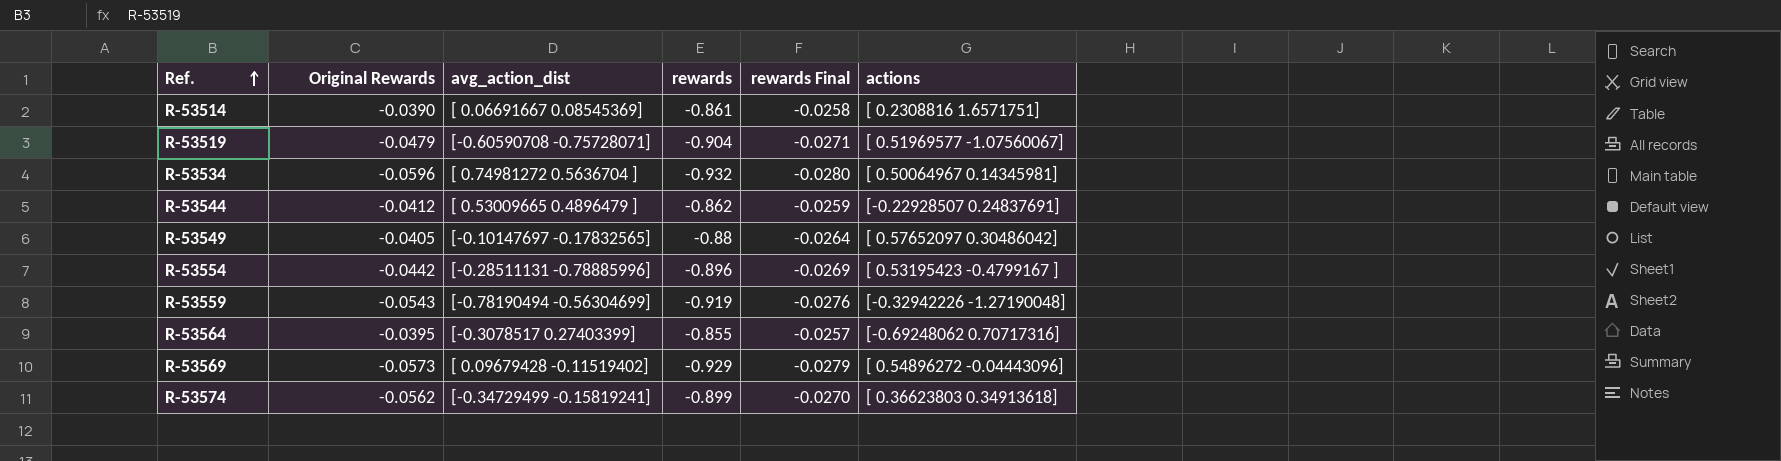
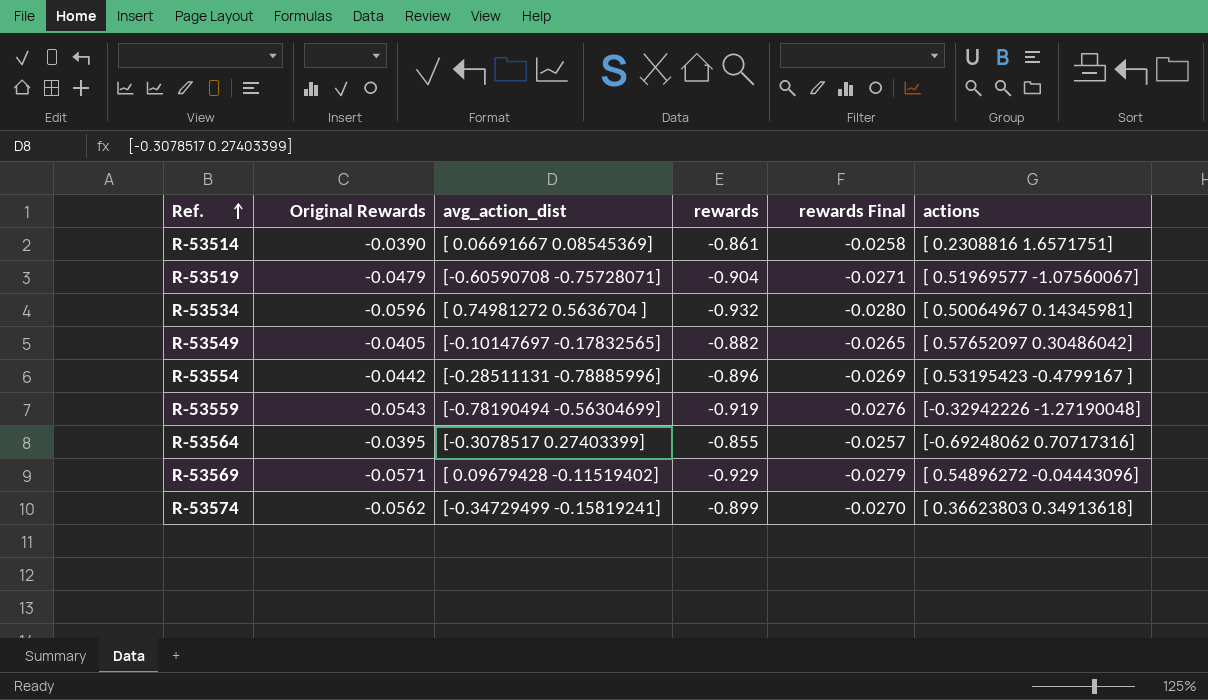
row R-53544: -0.0412 | [ 0.53009665 0.4896479 ] | -0.862 | -0.0259 | [-0.22928507 0.24837691] -> none
R-53549 | rewards: -0.88 -> -0.882
R-53549 | rewards Final: -0.0264 -> -0.0265
R-53569 | Original Rewards: -0.0573 -> -0.0571

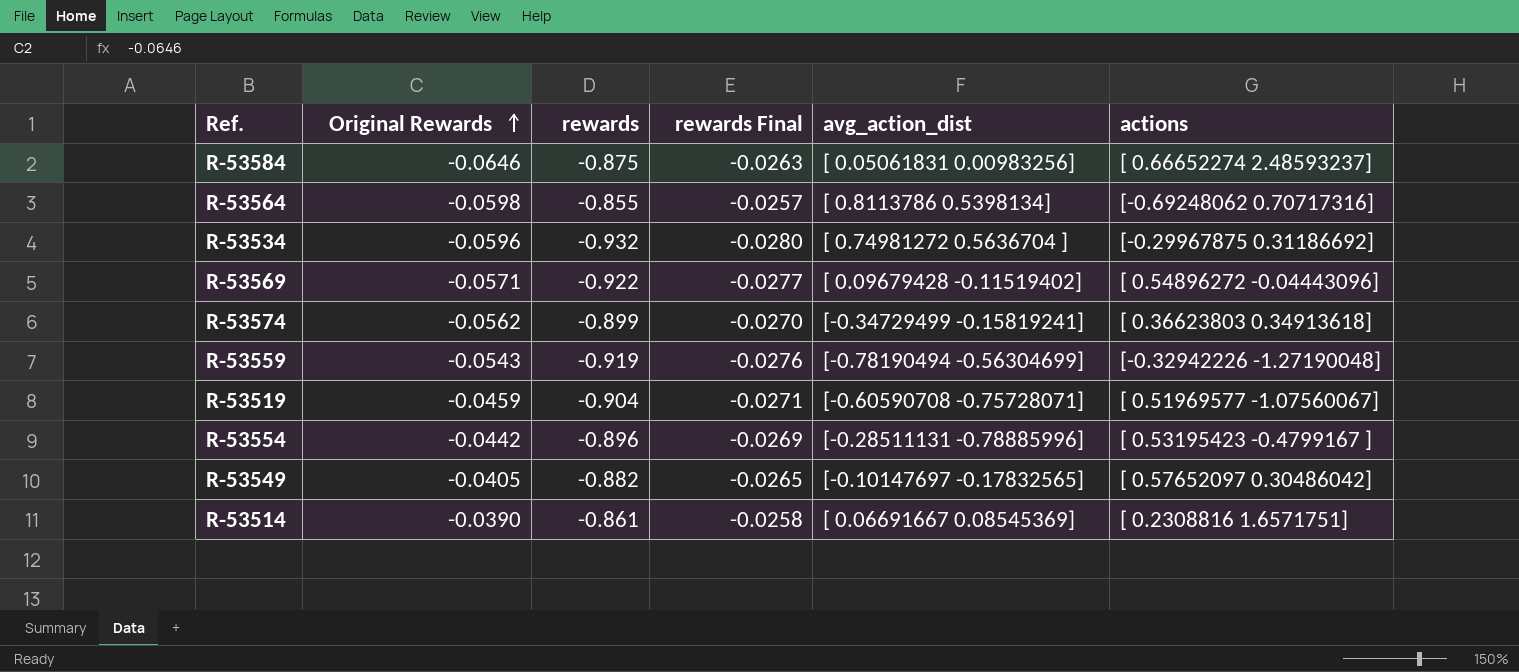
row order: Ref. ascending -> Original Rewards ascending
column avg_action_dist | position: 3 -> 5
row R-53584: none -> -0.0646 | -0.875 | -0.0263 | [ 0.05061831 0.00983256] | [ 0.66652274 2.48593237]
R-53564 | Original Rewards: -0.0395 -> -0.0598
R-53564 | avg_action_dist: [-0.3078517 0.27403399] -> [ 0.8113786 0.5398134]
R-53534 | actions: [ 0.50064967 0.14345981] -> [-0.29967875 0.31186692]
R-53569 | rewards: -0.929 -> -0.922
R-53569 | rewards Final: -0.0279 -> -0.0277
R-53519 | Original Rewards: -0.0479 -> -0.0459

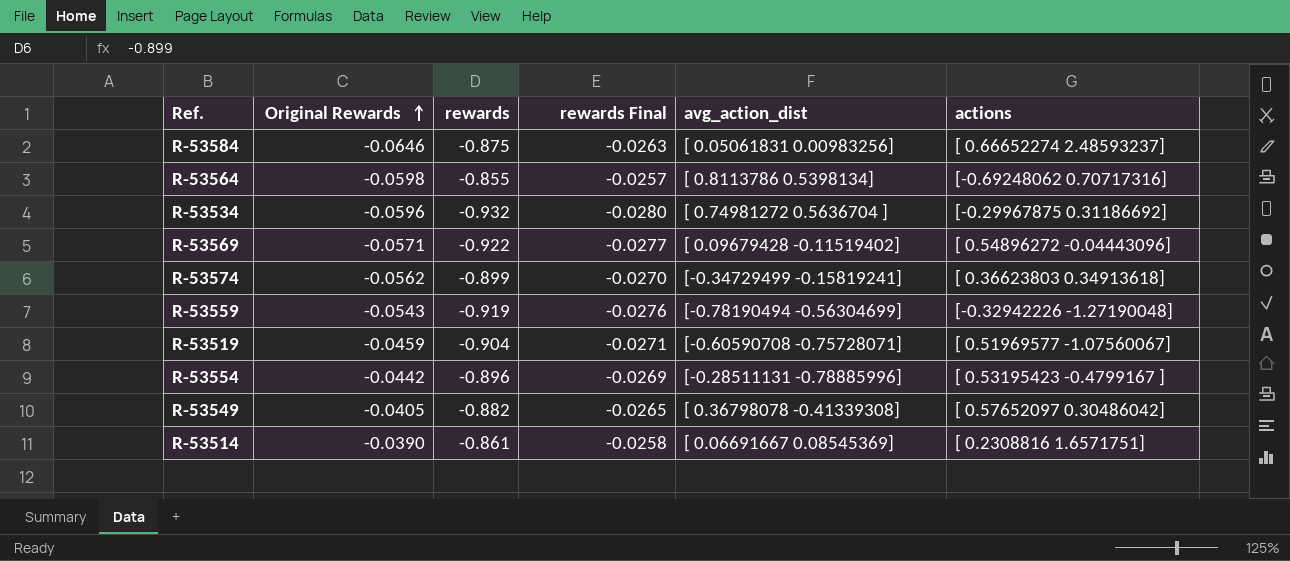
R-53549 | avg_action_dist: [-0.10147697 -0.17832565] -> [ 0.36798078 -0.41339308]

